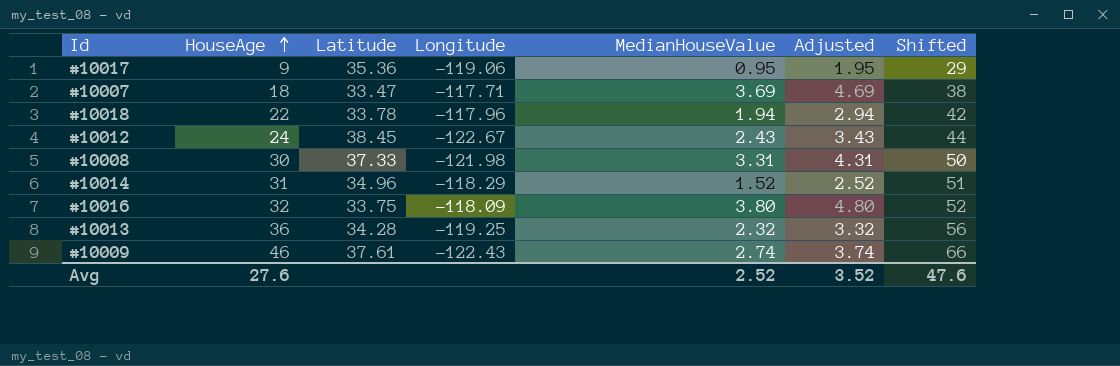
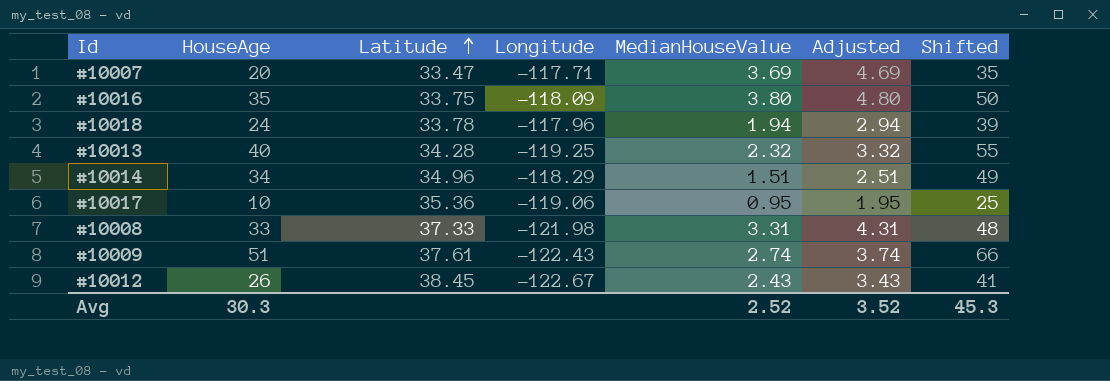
row order: HouseAge ascending -> Latitude ascending
column Shifted | formula: [HouseAge] + 20 -> [HouseAge] + 15
#10007 | HouseAge: 18 -> 20
#10016 | HouseAge: 32 -> 35
#10018 | HouseAge: 22 -> 24
#10013 | HouseAge: 36 -> 40
#10014 | HouseAge: 31 -> 34
#10014 | MedianHouseValue: 1.52 -> 1.51
#10014 | Adjusted: 2.52 -> 2.51
#10017 | HouseAge: 9 -> 10
#10008 | HouseAge: 30 -> 33
#10009 | HouseAge: 46 -> 51
#10012 | HouseAge: 24 -> 26
Avg | HouseAge: 27.6 -> 30.3
Avg | Shifted: 47.6 -> 45.3

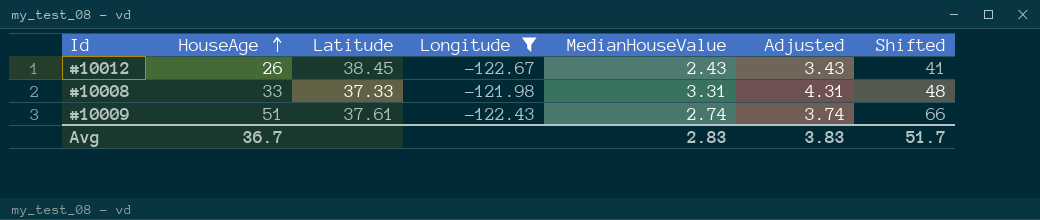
filter: none -> Longitude <= -121.98
row order: Latitude ascending -> HouseAge ascending
Avg | HouseAge: 30.3 -> 36.7
Avg | MedianHouseValue: 2.52 -> 2.83
Avg | Adjusted: 3.52 -> 3.83
Avg | Shifted: 45.3 -> 51.7

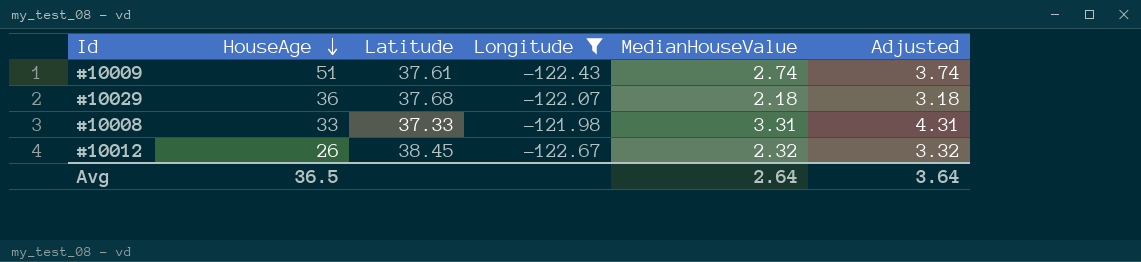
row order: HouseAge ascending -> HouseAge descending
column Shifted | formula: [HouseAge] + 15 -> none
row #10029: none -> 36 | 37.68 | -122.07 | 2.18 | 3.18
#10012 | MedianHouseValue: 2.43 -> 2.32
#10012 | Adjusted: 3.43 -> 3.32
Avg | HouseAge: 36.7 -> 36.5
Avg | MedianHouseValue: 2.83 -> 2.64
Avg | Adjusted: 3.83 -> 3.64

